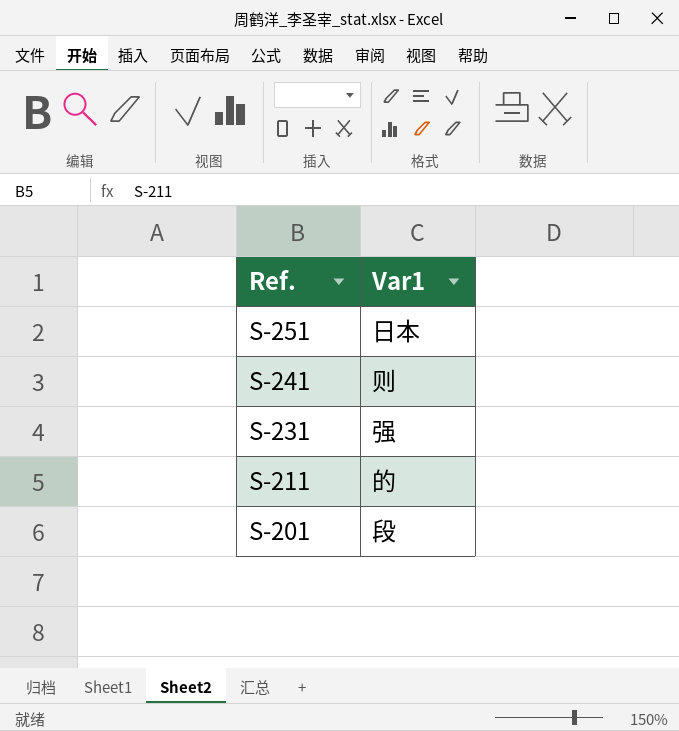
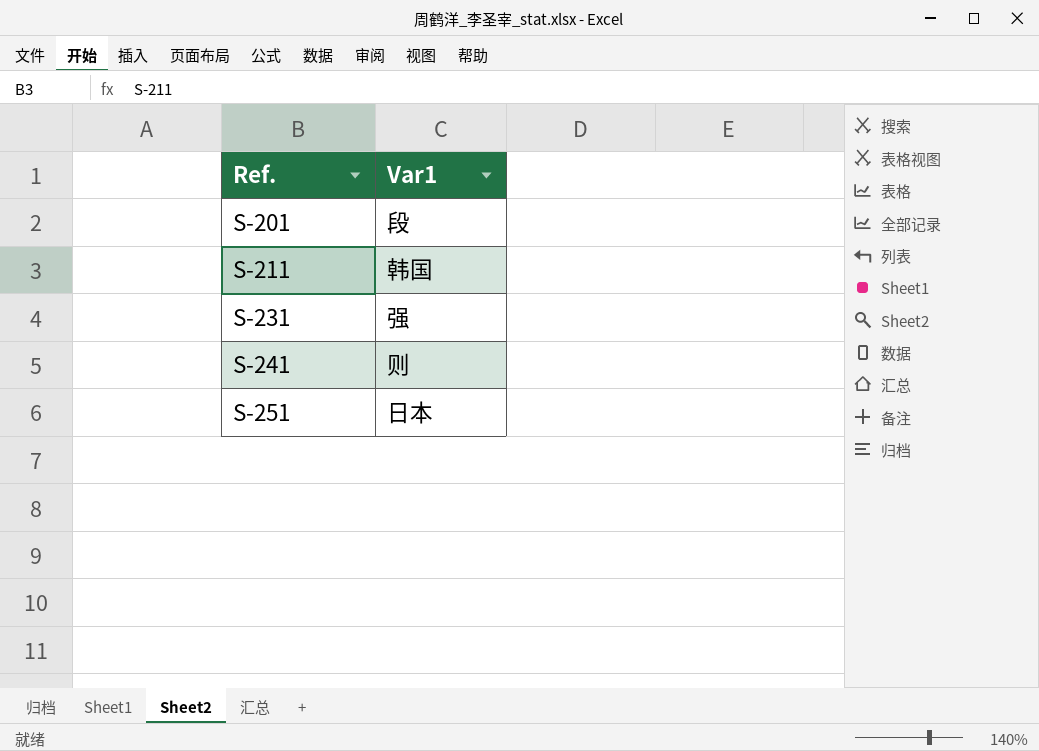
row order: Ref. descending -> Ref. ascending
S-211 | Var1: 的 -> 韩国

